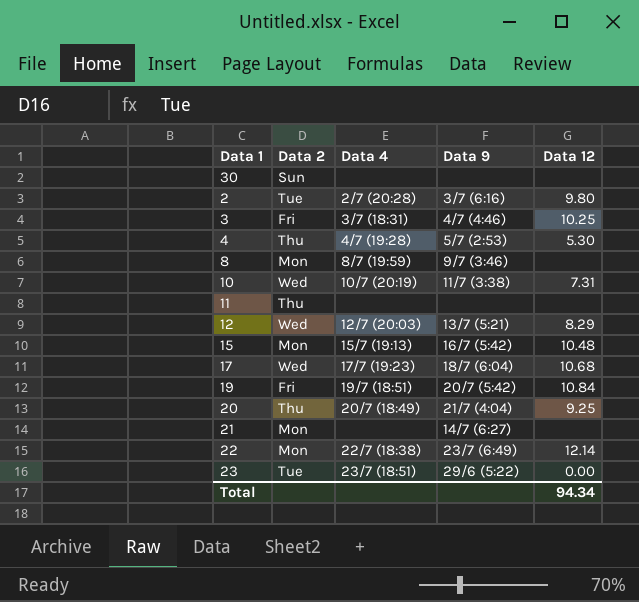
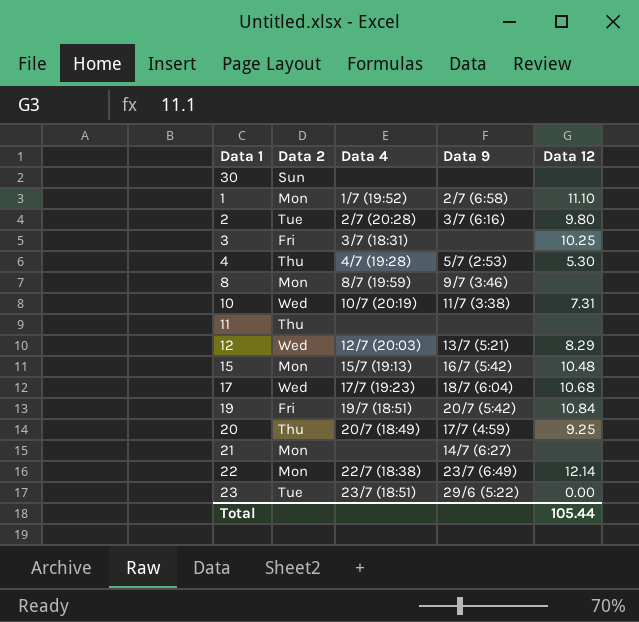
row 1: none -> Mon | 1/7 (19:52) | 2/7 (6:58) | 11.10
3 | Data 9: 4/7 (4:46) -> none
20 | Data 9: 21/7 (4:04) -> 17/7 (4:59)
Total | Data 12: 94.34 -> 105.44

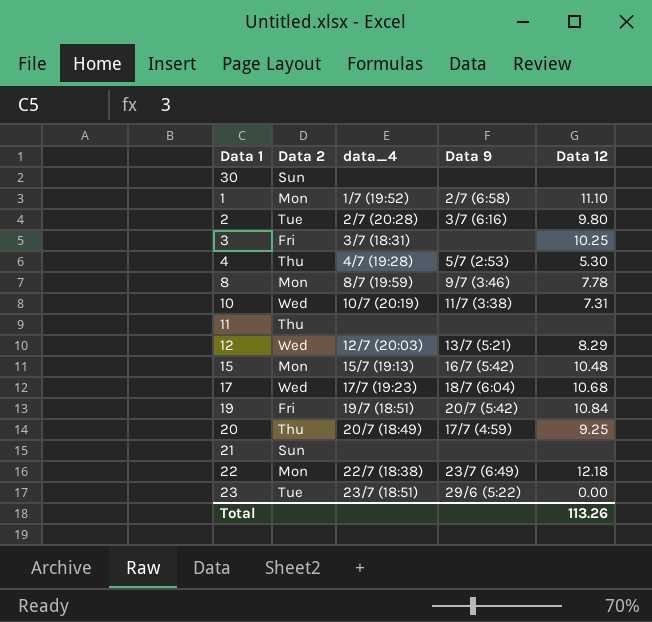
column name: Data 4 -> data_4
8 | Data 12: none -> 7.78
21 | Data 2: Mon -> Sun
21 | Data 9: 14/7 (6:27) -> none
22 | Data 12: 12.14 -> 12.18
Total | Data 12: 105.44 -> 113.26

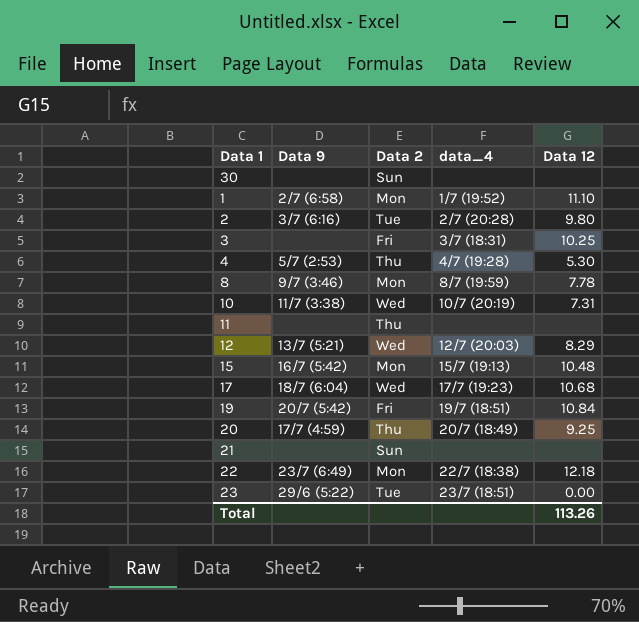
column Data 9 | position: 4 -> 2

